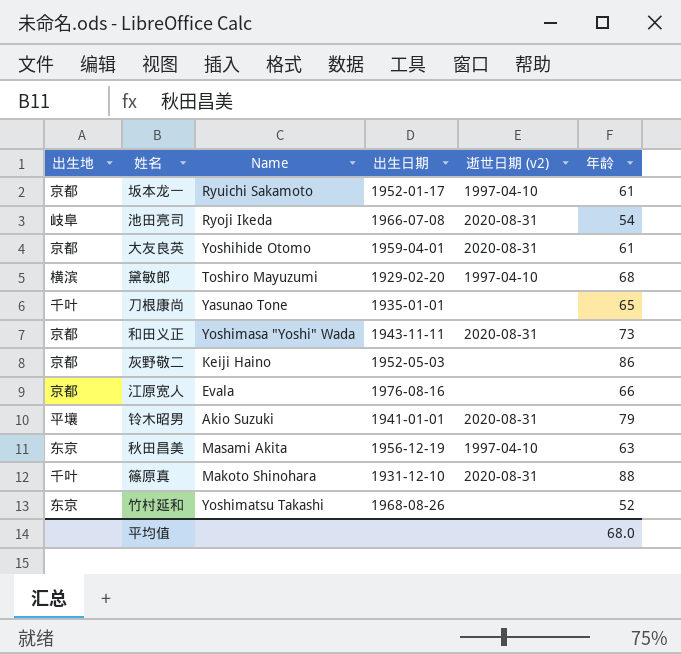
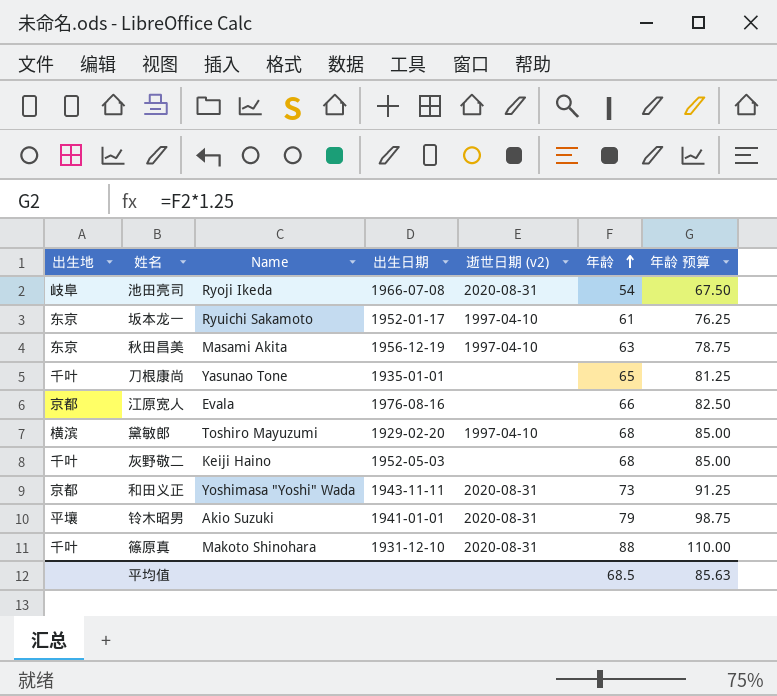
row order: none -> 年龄 ascending
column 年龄 预算 | formula: none -> [年龄] * 1.25
row 大友良英: 京都 | Yoshihide Otomo | 1959-04-01 | 2020-08-31 | 61 -> none
row 竹村延和: 东京 | Yoshimatsu Takashi | 1968-08-26 | none | 52 -> none
坂本龙一 | 出生地: 京都 -> 东京
灰野敬二 | 出生地: 京都 -> 千叶
灰野敬二 | 年龄: 86 -> 68
平均值 | 年龄: 68.0 -> 68.5

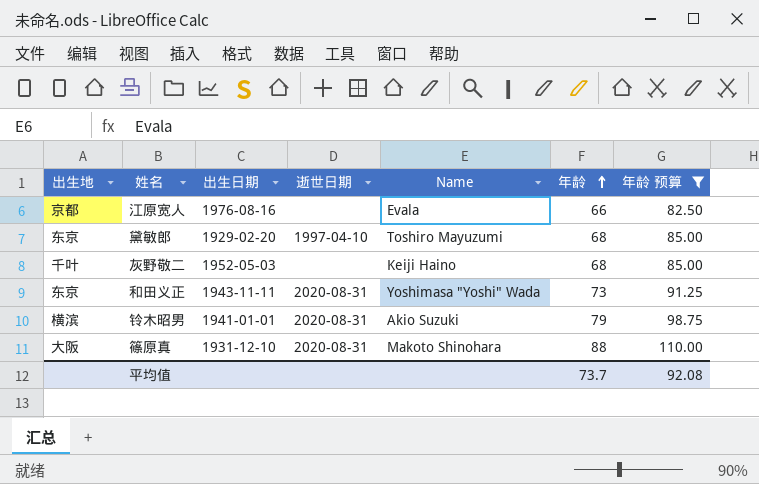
filter: none -> 年龄 预算 >= 82.50
column name: 逝世日期 (v2) -> 逝世日期
column Name | position: 3 -> 5
黛敏郎 | 出生地: 横滨 -> 东京
和田义正 | 出生地: 京都 -> 东京
铃木昭男 | 出生地: 平壤 -> 横滨
篠原真 | 出生地: 千叶 -> 大阪
平均值 | 年龄: 68.5 -> 73.7
平均值 | 年龄 预算: 85.63 -> 92.08

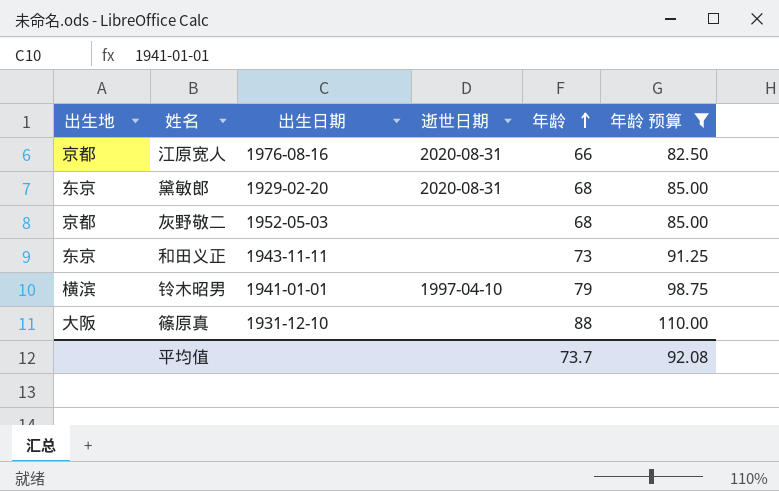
column Name | position: 5 -> none
江原宽人 | 逝世日期: none -> 2020-08-31
黛敏郎 | 逝世日期: 1997-04-10 -> 2020-08-31
灰野敬二 | 出生地: 千叶 -> 京都
和田义正 | 逝世日期: 2020-08-31 -> none
铃木昭男 | 逝世日期: 2020-08-31 -> 1997-04-10
篠原真 | 逝世日期: 2020-08-31 -> none

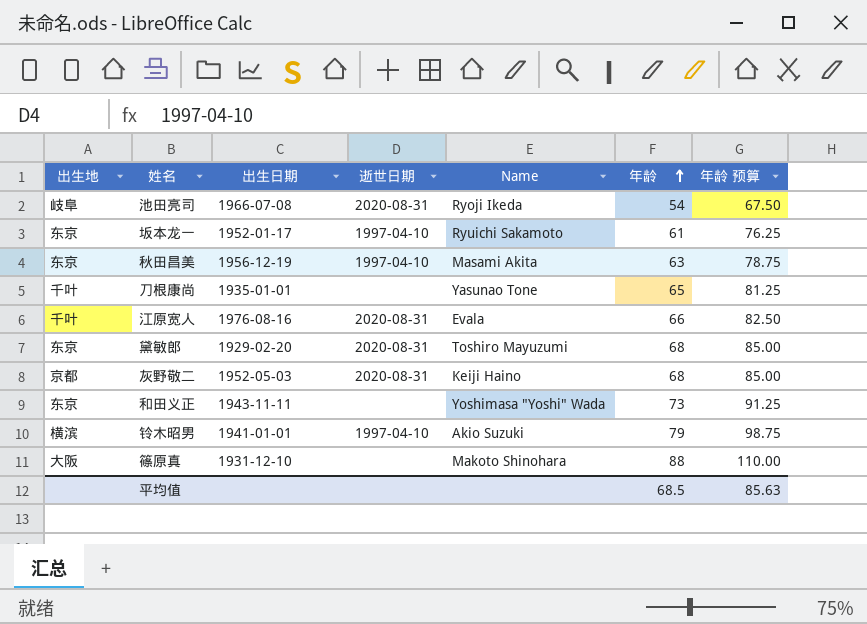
filter: 年龄 预算 >= 82.50 -> none
column Name | position: none -> 5
江原宽人 | 出生地: 京都 -> 千叶
灰野敬二 | 逝世日期: none -> 2020-08-31
平均值 | 年龄: 73.7 -> 68.5
平均值 | 年龄 预算: 92.08 -> 85.63

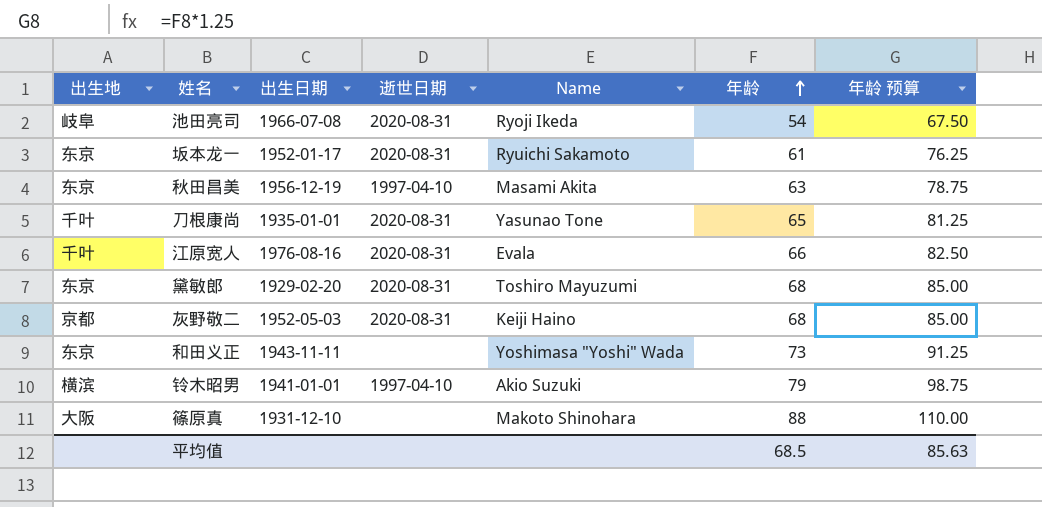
坂本龙一 | 逝世日期: 1997-04-10 -> 2020-08-31
刀根康尚 | 逝世日期: none -> 2020-08-31

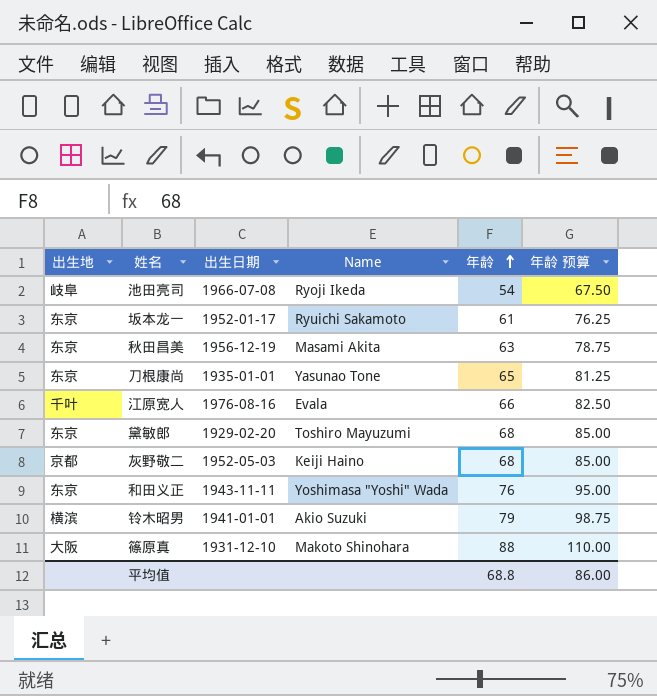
column 逝世日期 | position: 4 -> none
刀根康尚 | 出生地: 千叶 -> 东京
和田义正 | 年龄: 73 -> 76
和田义正 | 年龄 预算: 91.25 -> 95.00
平均值 | 年龄: 68.5 -> 68.8
平均值 | 年龄 预算: 85.63 -> 86.00

